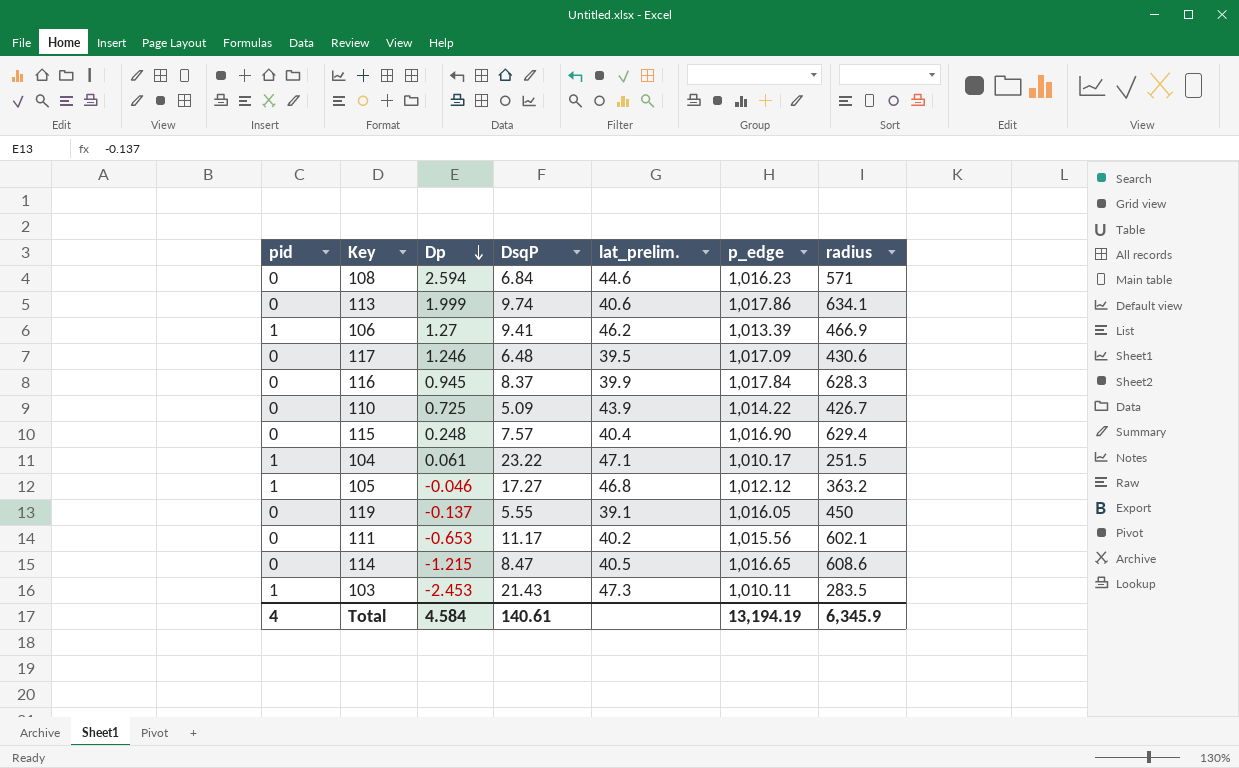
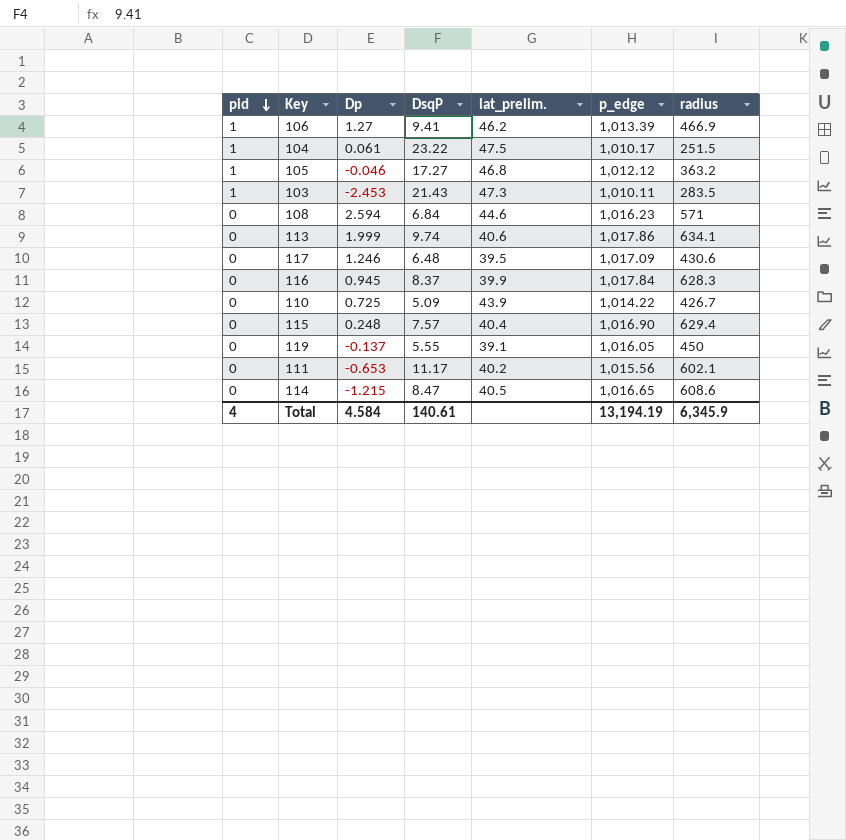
row order: Dp descending -> pid descending
104 | lat_prelim.: 47.1 -> 47.5

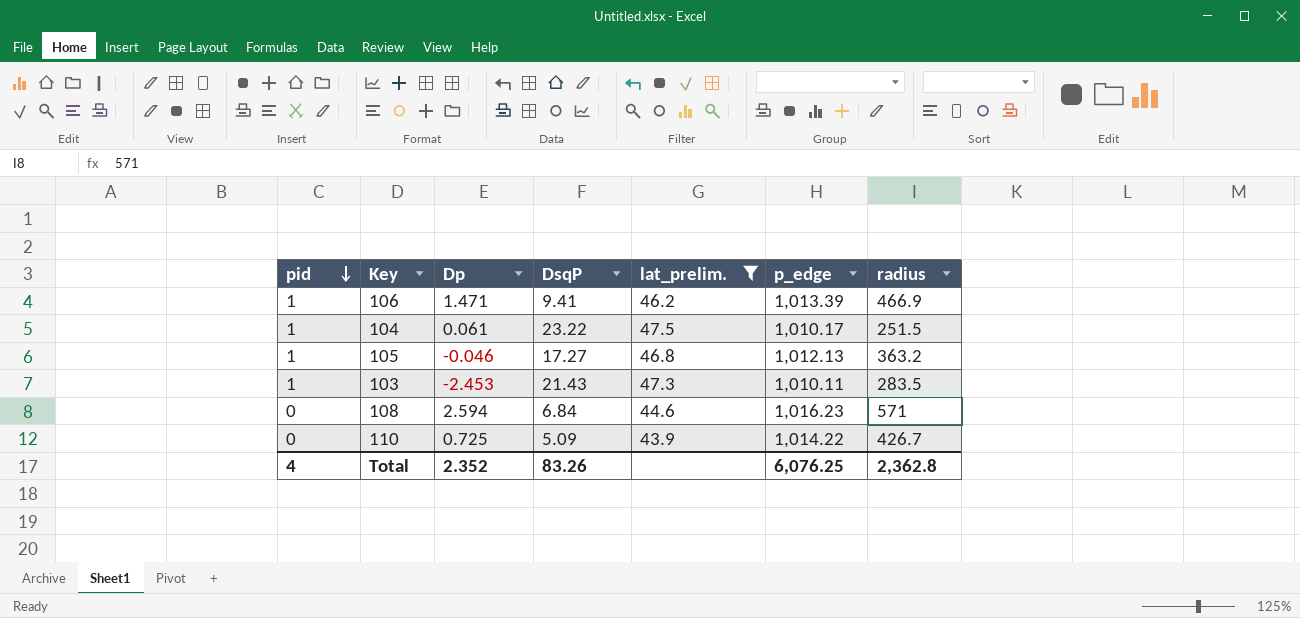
filter: none -> lat_prelim. >= 43.9
106 | Dp: 1.27 -> 1.471
105 | p_edge: 1,012.12 -> 1,012.13
Total | Dp: 4.584 -> 2.352
Total | DsqP: 140.61 -> 83.26
Total | p_edge: 13,194.19 -> 6,076.25
Total | radius: 6,345.9 -> 2,362.8

